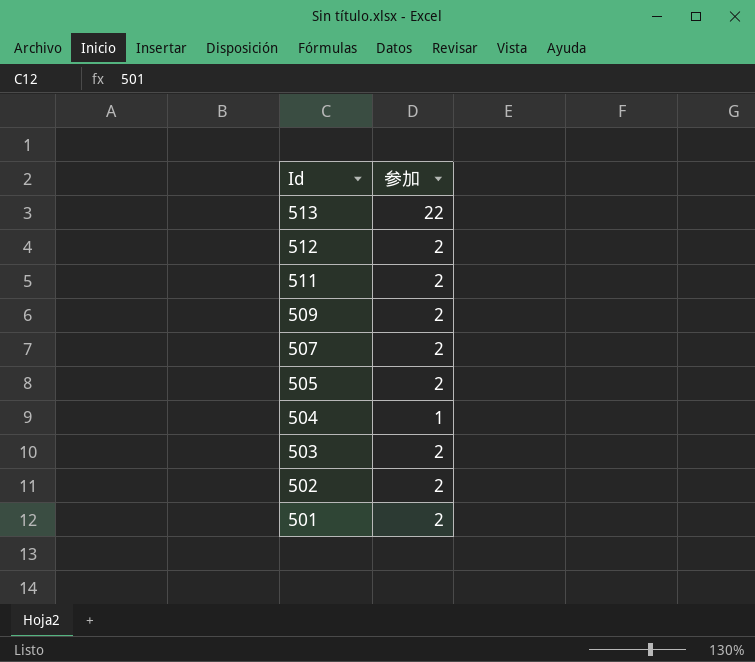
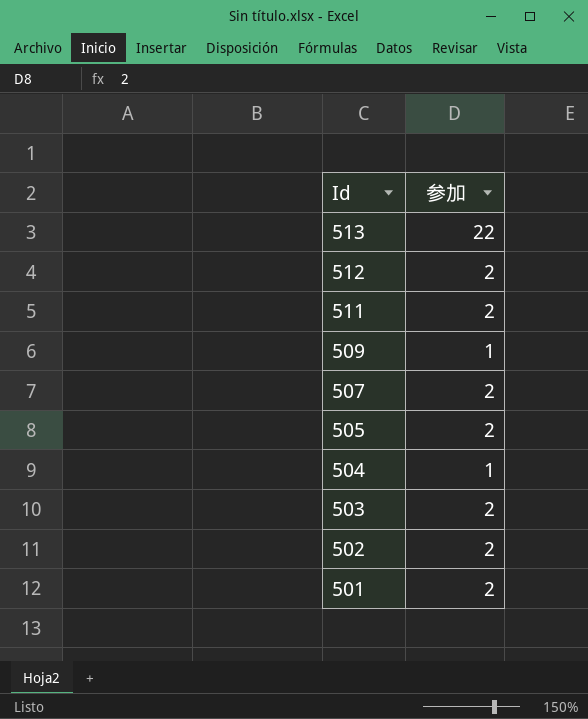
509 | 参加: 2 -> 1

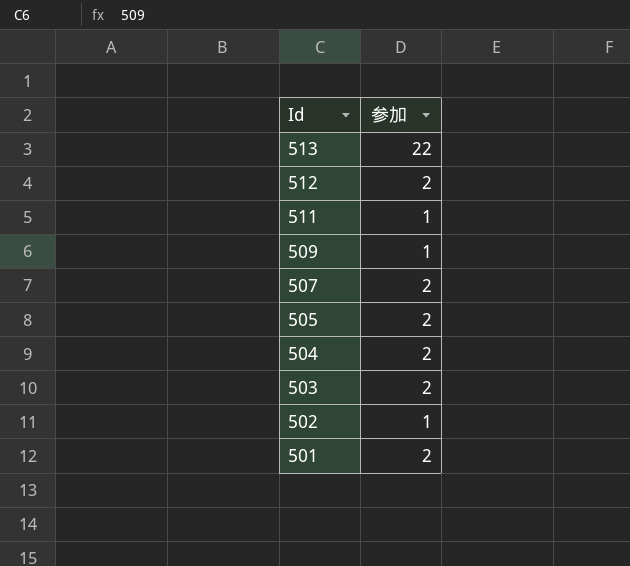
511 | 参加: 2 -> 1
504 | 参加: 1 -> 2
502 | 参加: 2 -> 1

